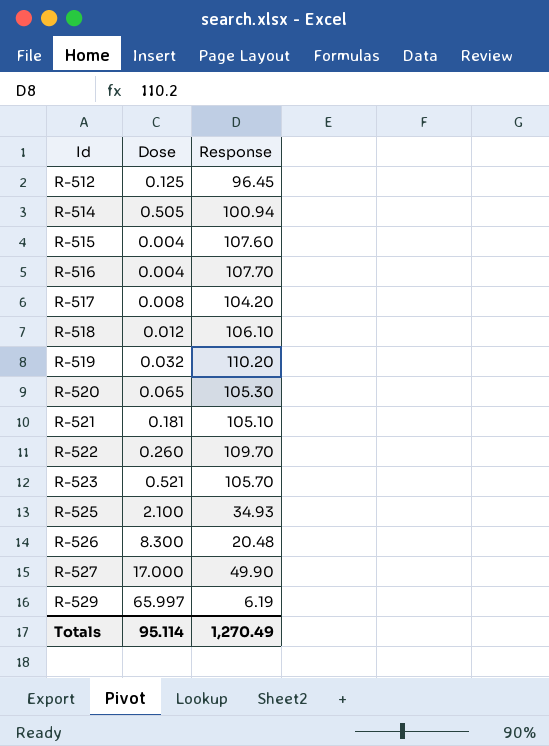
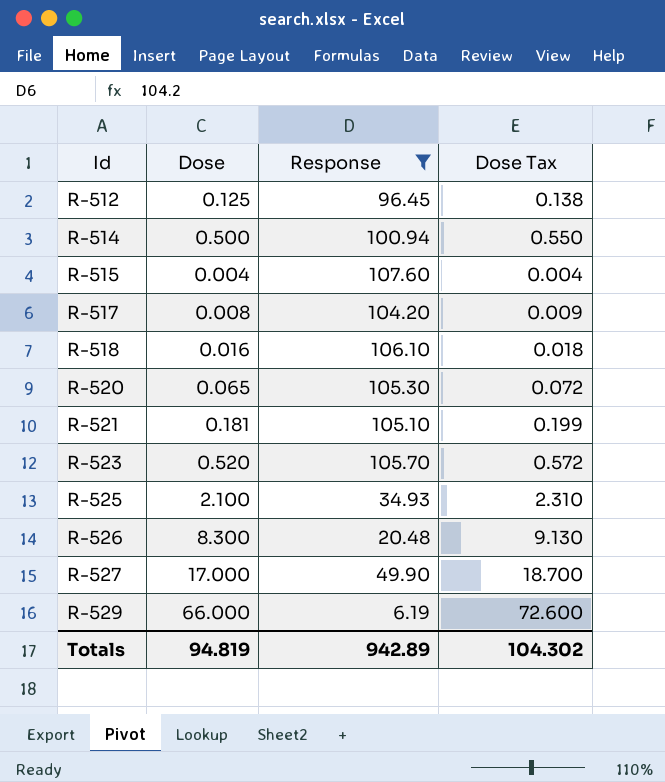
filter: none -> Response <= 107.60
column Dose Tax | formula: none -> [Dose] * 1.1
R-514 | Dose: 0.505 -> 0.500
R-518 | Dose: 0.012 -> 0.016
R-523 | Dose: 0.521 -> 0.520
R-529 | Dose: 65.997 -> 66.000
Totals | Dose: 95.114 -> 94.819
Totals | Response: 1,270.49 -> 942.89

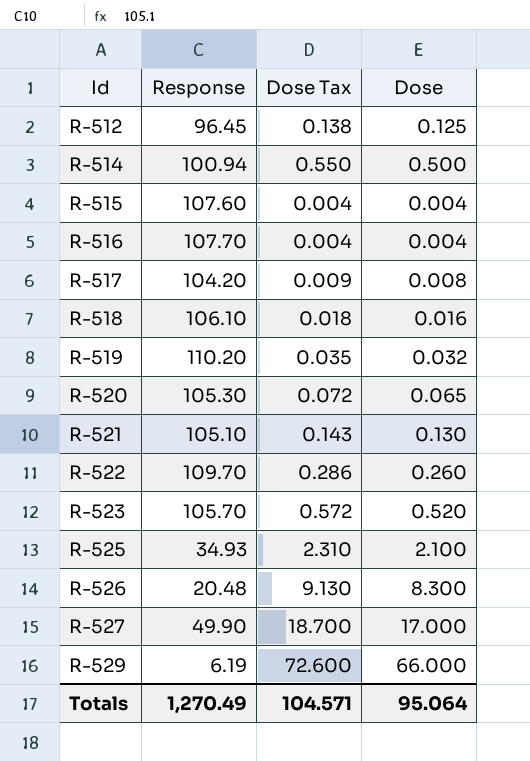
filter: Response <= 107.60 -> none
column Dose | position: 2 -> 4
R-521 | Dose Tax: 0.199 -> 0.143
R-521 | Dose: 0.181 -> 0.130
Totals | Response: 942.89 -> 1,270.49
Totals | Dose Tax: 104.302 -> 104.571
Totals | Dose: 94.819 -> 95.064

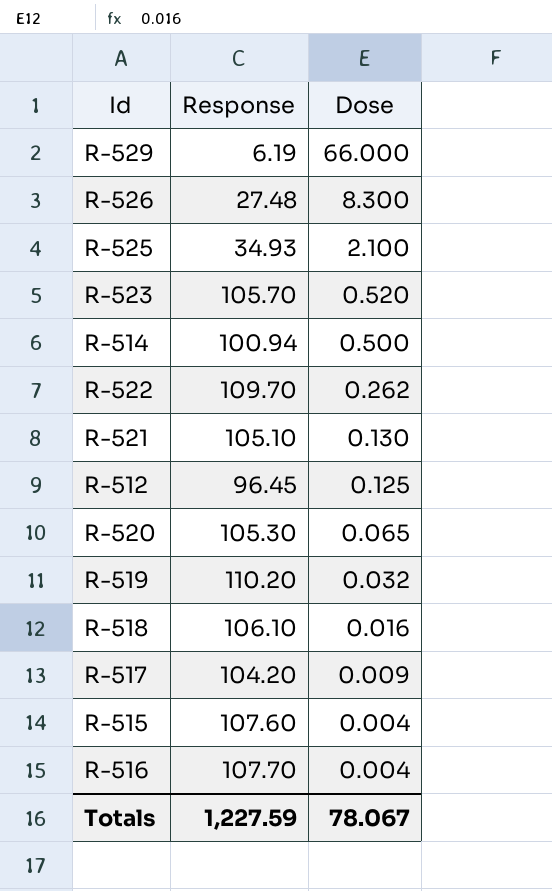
row order: Id ascending -> Dose descending
column Dose Tax | formula: [Dose] * 1.1 -> none
row R-527: 49.90 | 18.700 | 17.000 -> none
R-526 | Response: 20.48 -> 27.48
R-522 | Dose: 0.260 -> 0.262
R-517 | Dose: 0.008 -> 0.009
Totals | Response: 1,270.49 -> 1,227.59
Totals | Dose: 95.064 -> 78.067

